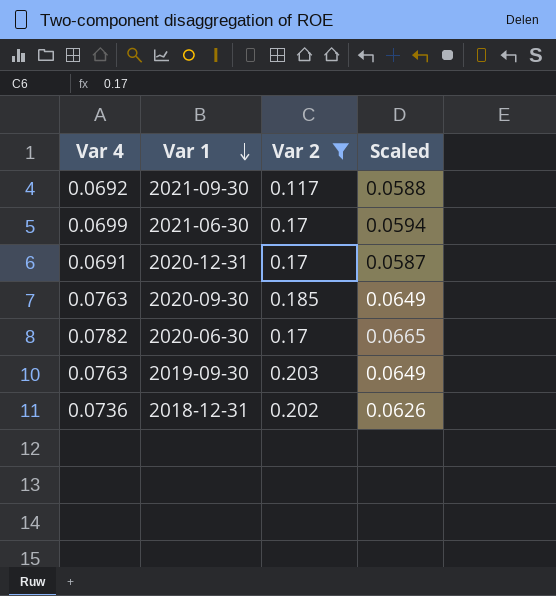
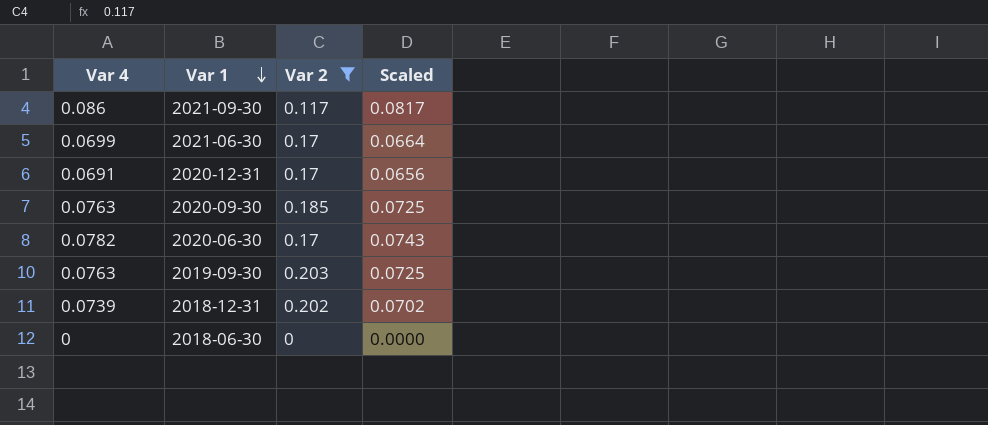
column Scaled | formula: [Var 4] * 0.85 -> [Var 4] * 0.95
2021-09-30 | Var 4: 0.0692 -> 0.086
2018-12-31 | Var 4: 0.0736 -> 0.0739
row 2018-06-30: none -> 0 | 0 | 0.0000

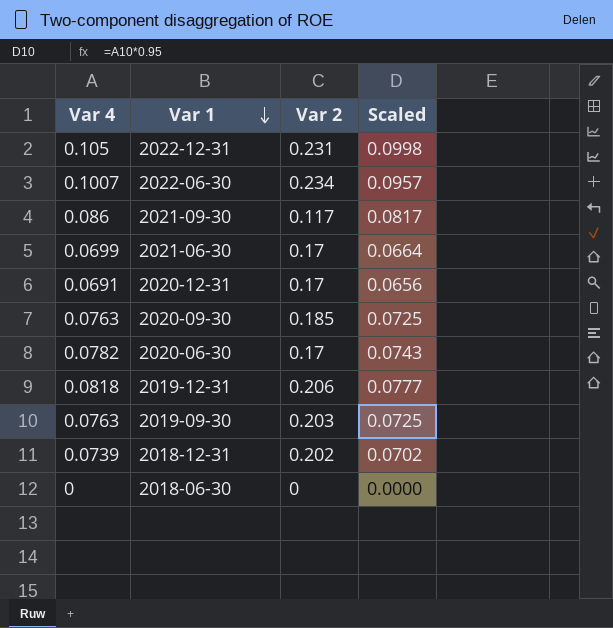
filter: Var 2 <= 0.203 -> none

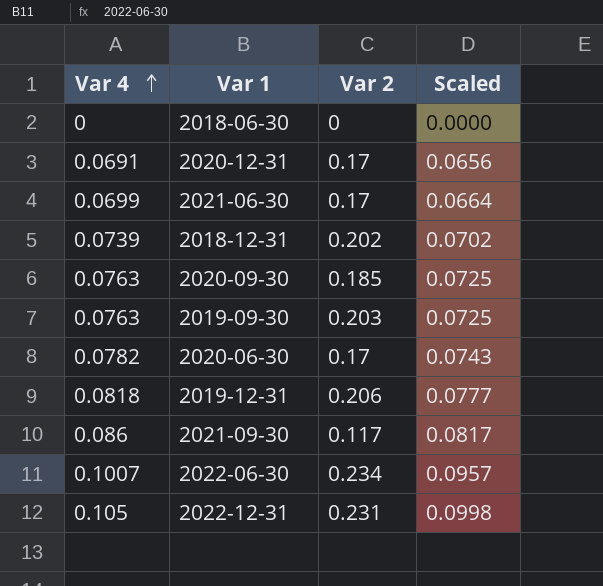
row order: Var 1 descending -> Var 4 ascending

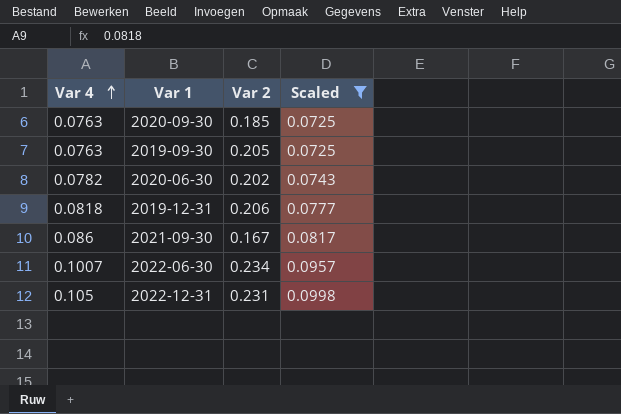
filter: none -> Scaled >= 0.0725
2019-09-30 | Var 2: 0.203 -> 0.205
2020-06-30 | Var 2: 0.17 -> 0.202
2021-09-30 | Var 2: 0.117 -> 0.167

